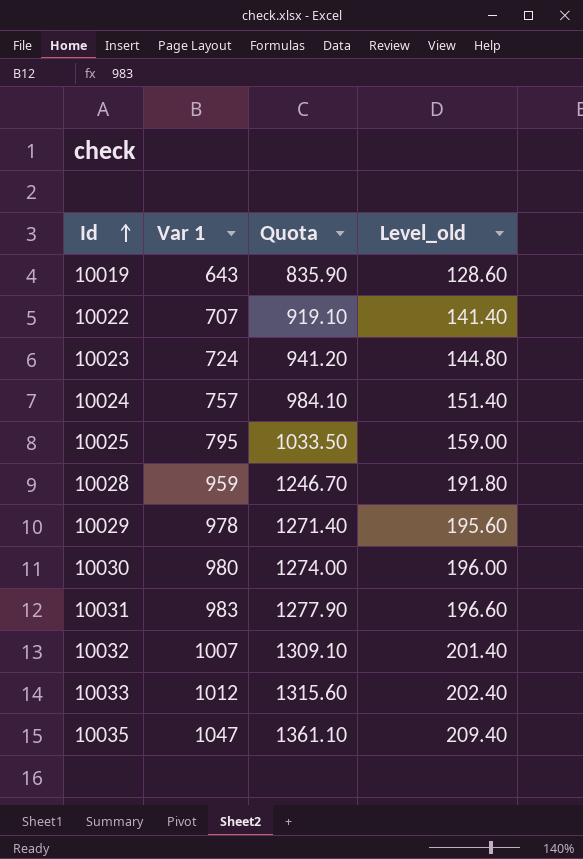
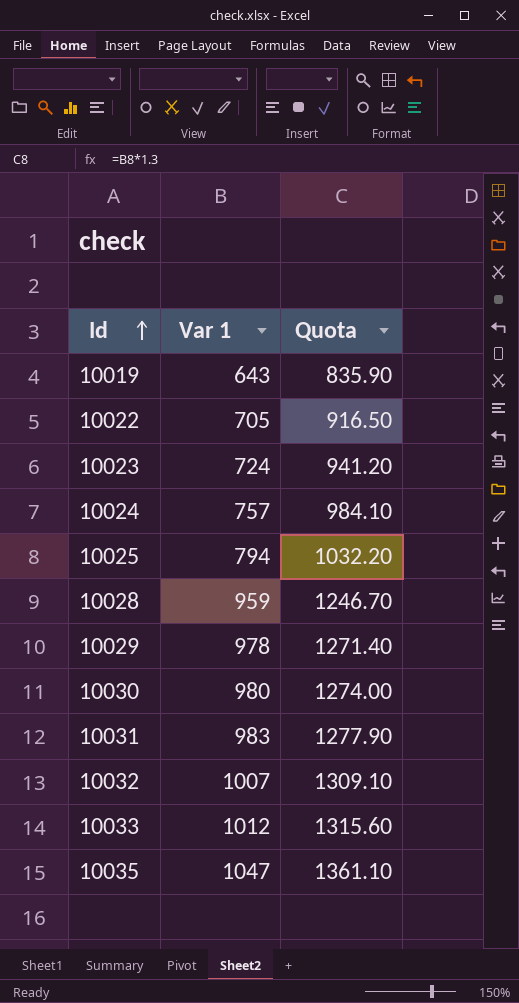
column Level_old | formula: [Var 1] * 0.2 -> none
10022 | Var 1: 707 -> 705
10022 | Quota: 919.10 -> 916.50
10025 | Var 1: 795 -> 794
10025 | Quota: 1033.50 -> 1032.20

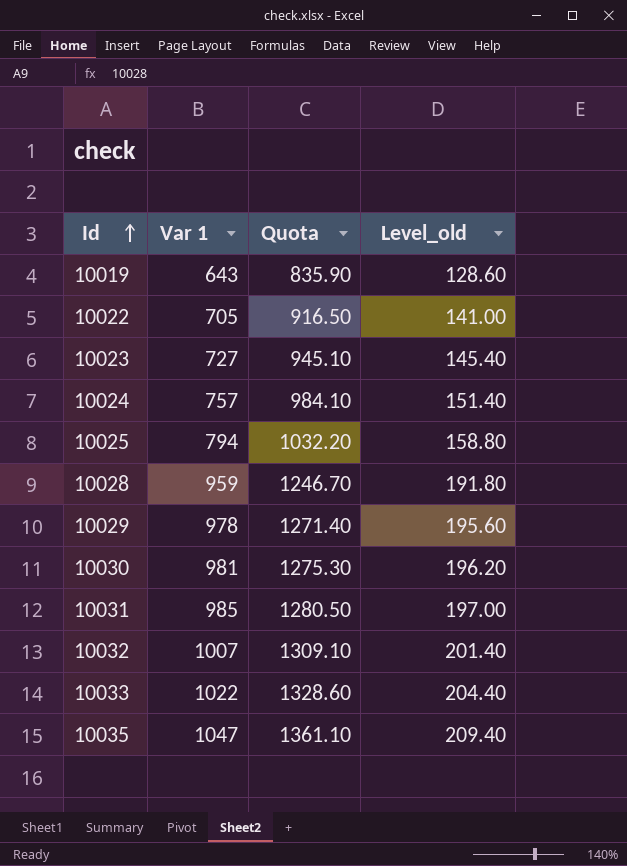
column Level_old | formula: none -> [Var 1] * 0.2
10023 | Var 1: 724 -> 727
10023 | Quota: 941.20 -> 945.10
10030 | Var 1: 980 -> 981
10030 | Quota: 1274.00 -> 1275.30
10031 | Var 1: 983 -> 985
10031 | Quota: 1277.90 -> 1280.50
10033 | Var 1: 1012 -> 1022
10033 | Quota: 1315.60 -> 1328.60

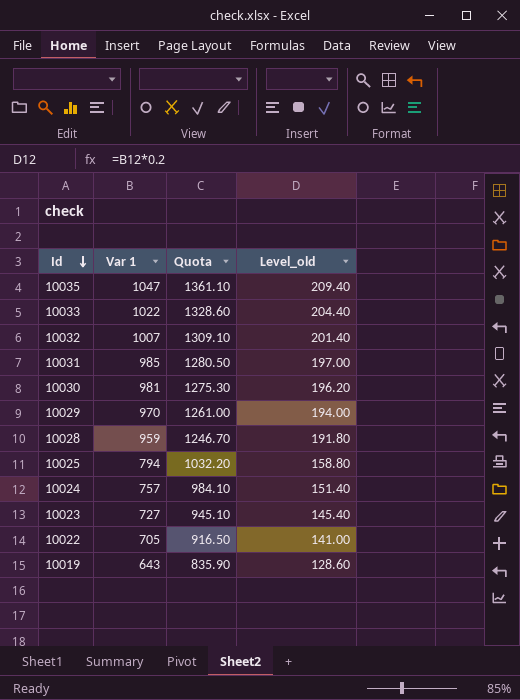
row order: Id ascending -> Id descending
10029 | Var 1: 978 -> 970
10029 | Quota: 1271.40 -> 1261.00
10029 | Level_old: 195.60 -> 194.00

